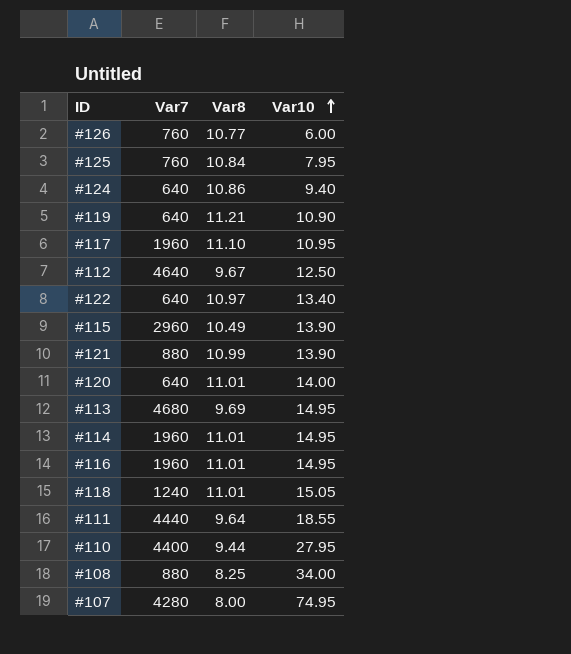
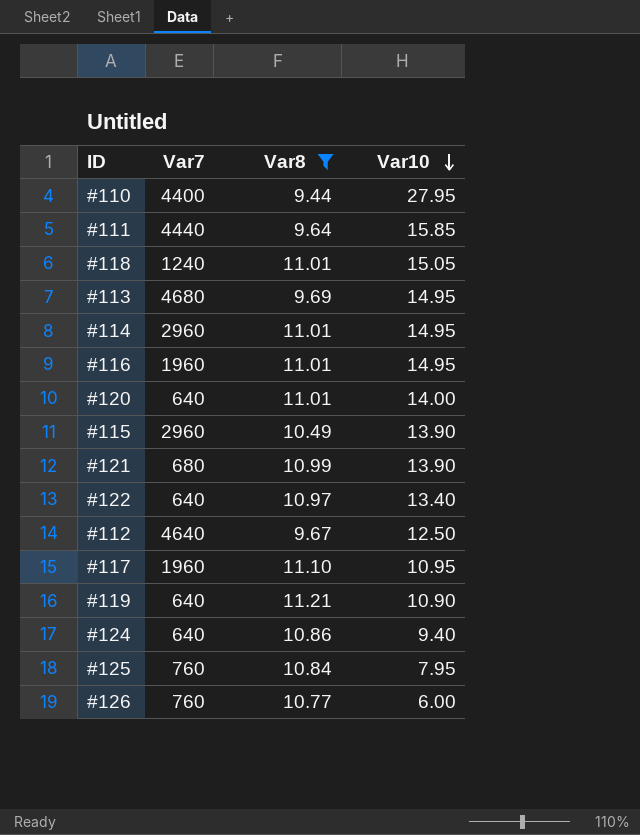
filter: none -> Var8 >= 9.44
row order: Var10 ascending -> Var10 descending
#111 | Var10: 18.55 -> 15.85
#114 | Var7: 1960 -> 2960
#121 | Var7: 880 -> 680

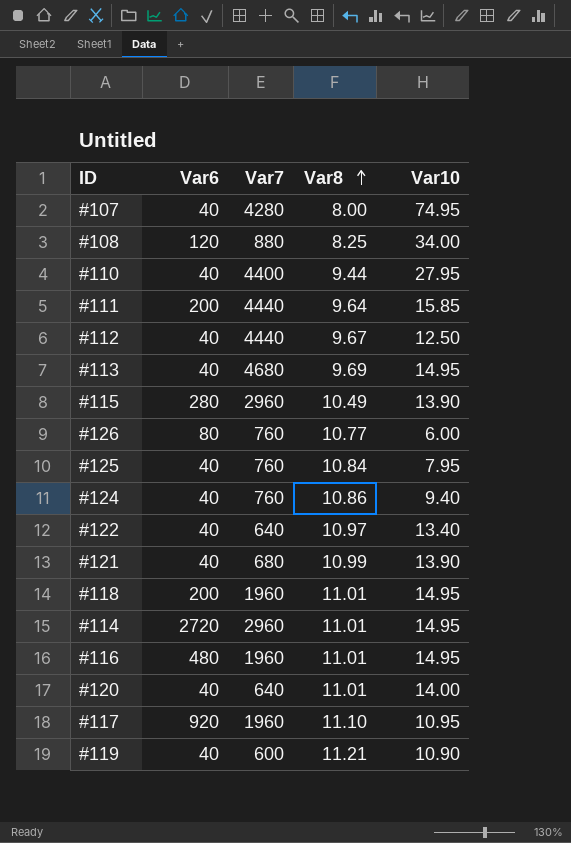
filter: Var8 >= 9.44 -> none
row order: Var10 descending -> Var8 ascending
column Var6 | position: none -> 2
#112 | Var7: 4640 -> 4440
#124 | Var7: 640 -> 760
#118 | Var7: 1240 -> 1960
#118 | Var10: 15.05 -> 14.95
#119 | Var7: 640 -> 600

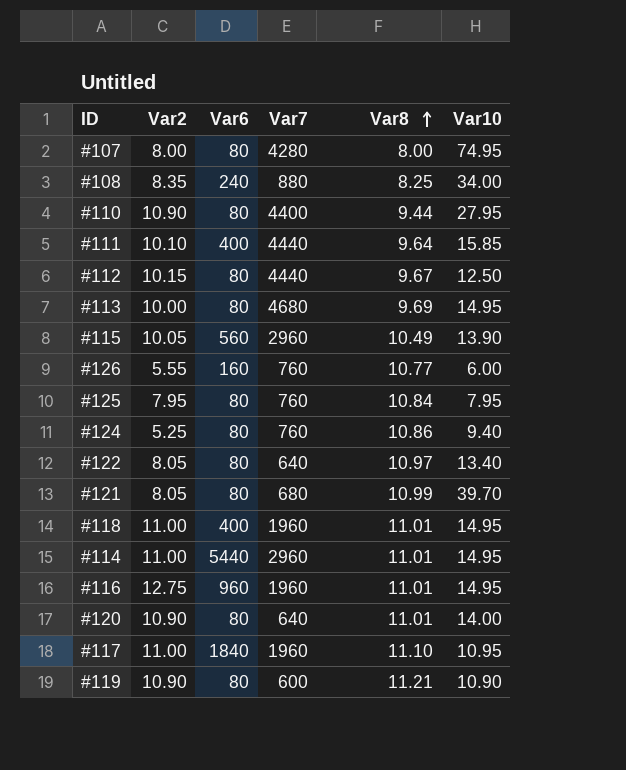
column Var2 | position: none -> 2
#107 | Var6: 40 -> 80
#108 | Var6: 120 -> 240
#110 | Var6: 40 -> 80
#111 | Var6: 200 -> 400
#112 | Var6: 40 -> 80
#113 | Var6: 40 -> 80
#115 | Var6: 280 -> 560
#126 | Var6: 80 -> 160
#125 | Var6: 40 -> 80
#124 | Var6: 40 -> 80
#122 | Var6: 40 -> 80
#121 | Var6: 40 -> 80
#121 | Var10: 13.90 -> 39.70
#118 | Var6: 200 -> 400
#114 | Var6: 2720 -> 5440
#116 | Var6: 480 -> 960
#120 | Var6: 40 -> 80
#117 | Var6: 920 -> 1840
#119 | Var6: 40 -> 80

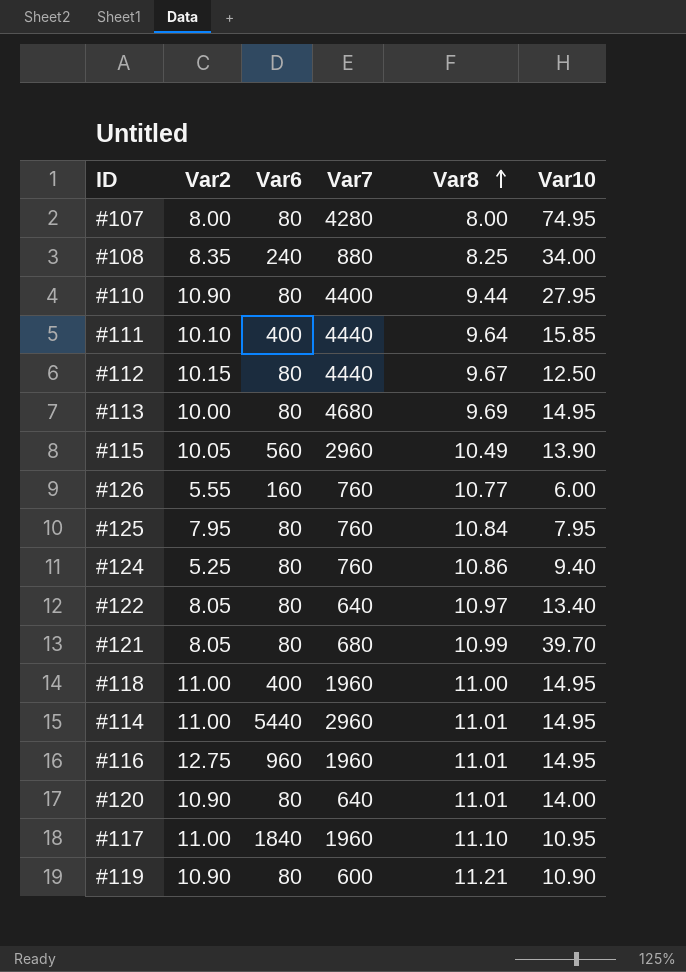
#118 | Var8: 11.01 -> 11.00

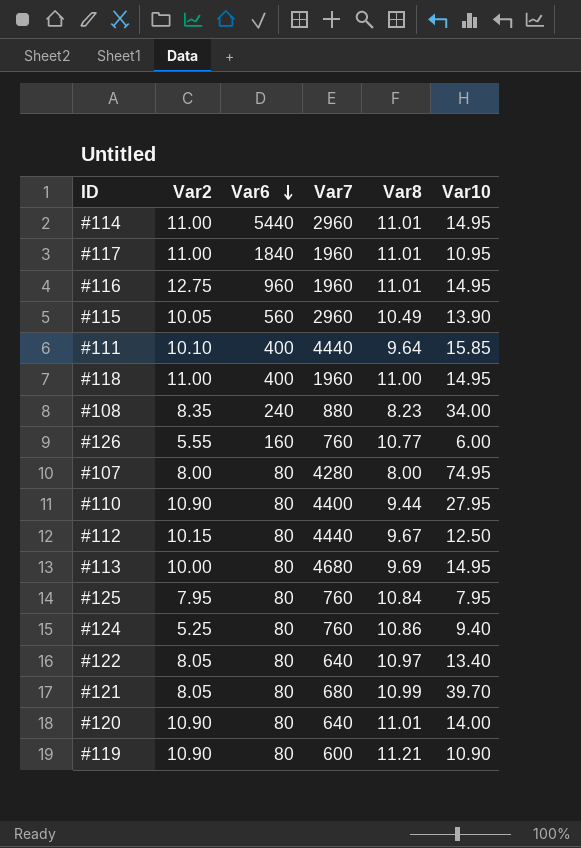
row order: Var8 ascending -> Var6 descending
#117 | Var8: 11.10 -> 11.01
#108 | Var8: 8.25 -> 8.23

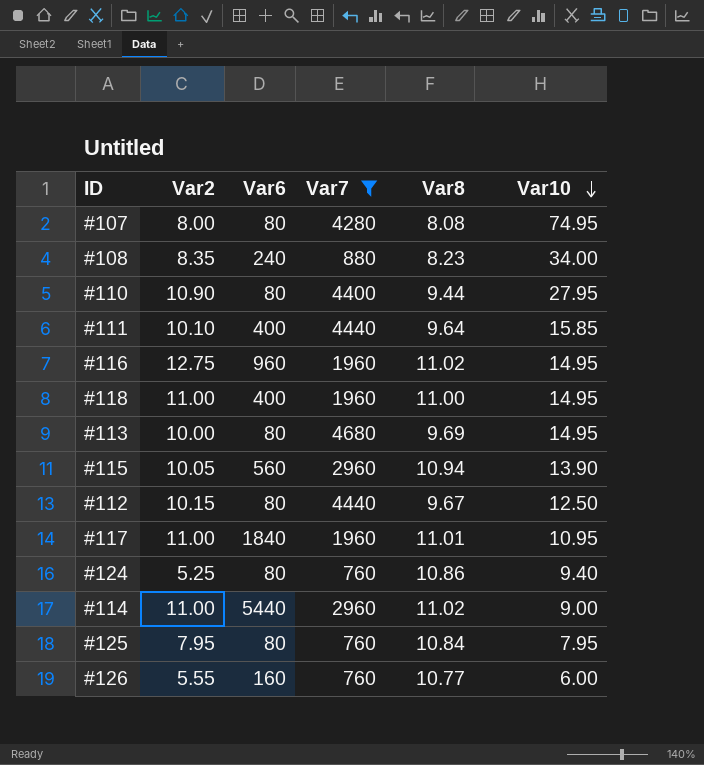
filter: none -> Var7 >= 760
row order: Var6 descending -> Var10 descending
#107 | Var8: 8.00 -> 8.08
#116 | Var8: 11.01 -> 11.02
#115 | Var8: 10.49 -> 10.94
#114 | Var8: 11.01 -> 11.02
#114 | Var10: 14.95 -> 9.00

